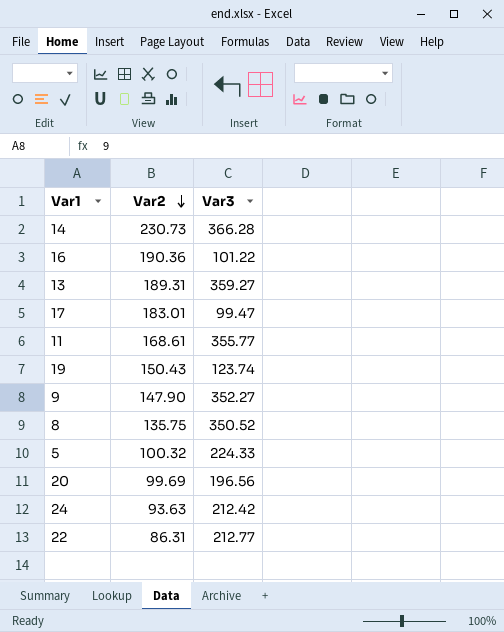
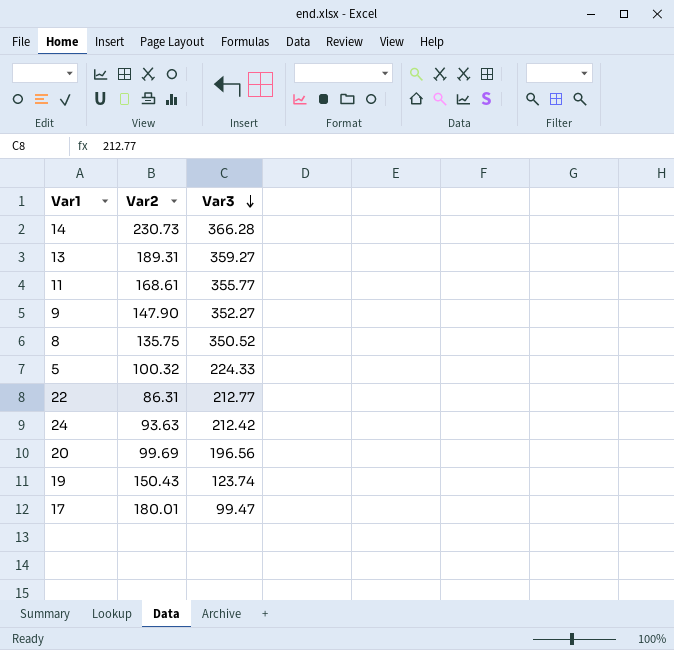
row order: Var2 descending -> Var3 descending
row 16: 190.36 | 101.22 -> none
17 | Var2: 183.01 -> 180.01

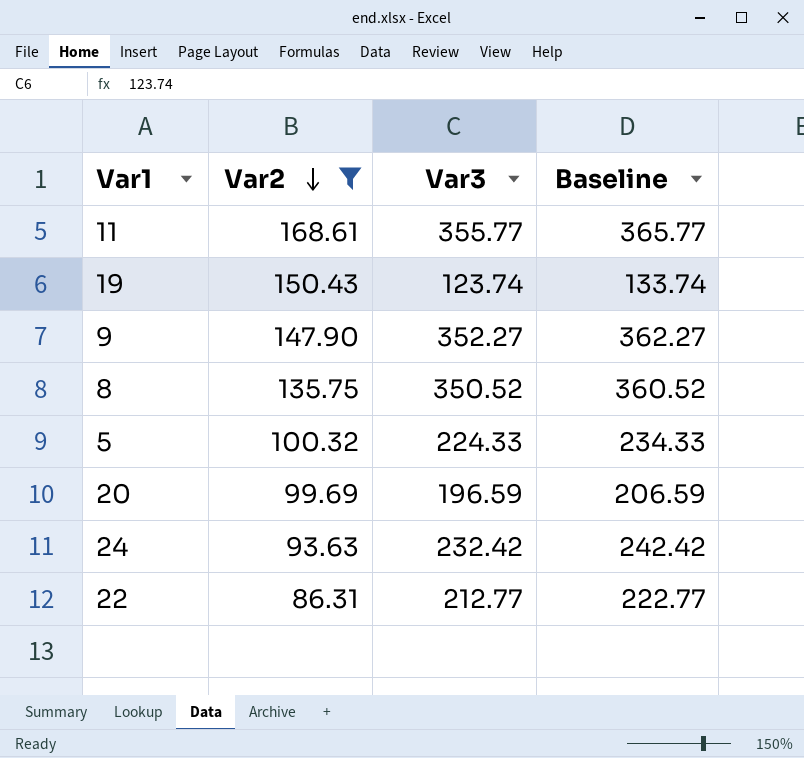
filter: none -> Var2 <= 168.61
row order: Var3 descending -> Var2 descending
column Baseline | formula: none -> [Var3] + 10
20 | Var3: 196.56 -> 196.59
24 | Var3: 212.42 -> 232.42

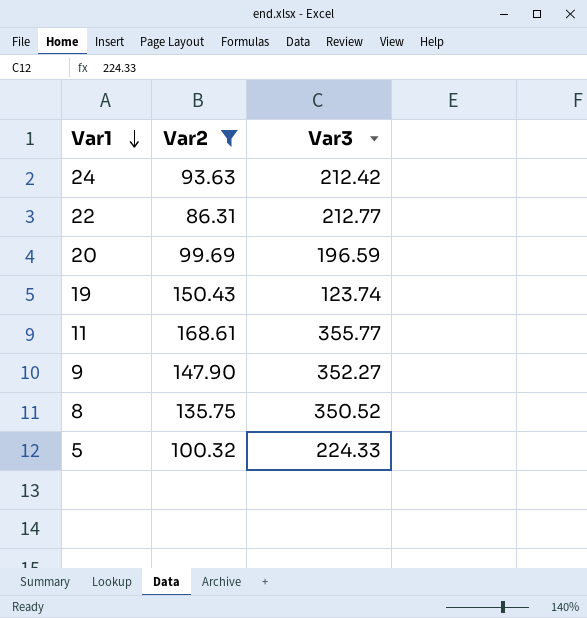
row order: Var2 descending -> Var1 descending
column Baseline | formula: [Var3] + 10 -> none
24 | Var3: 232.42 -> 212.42

